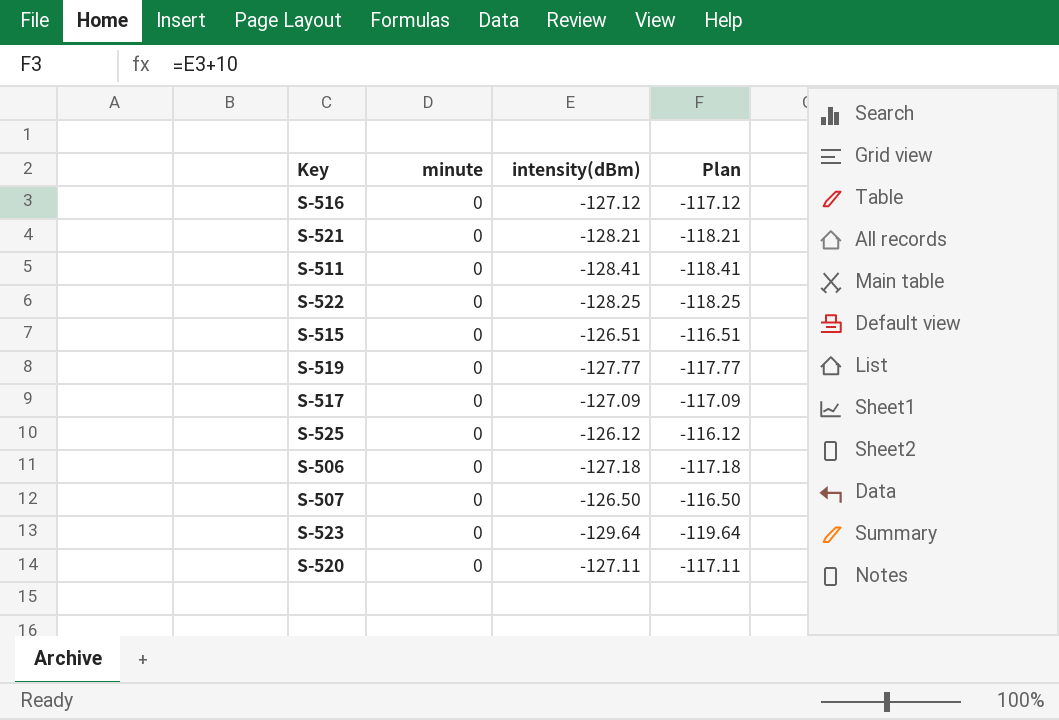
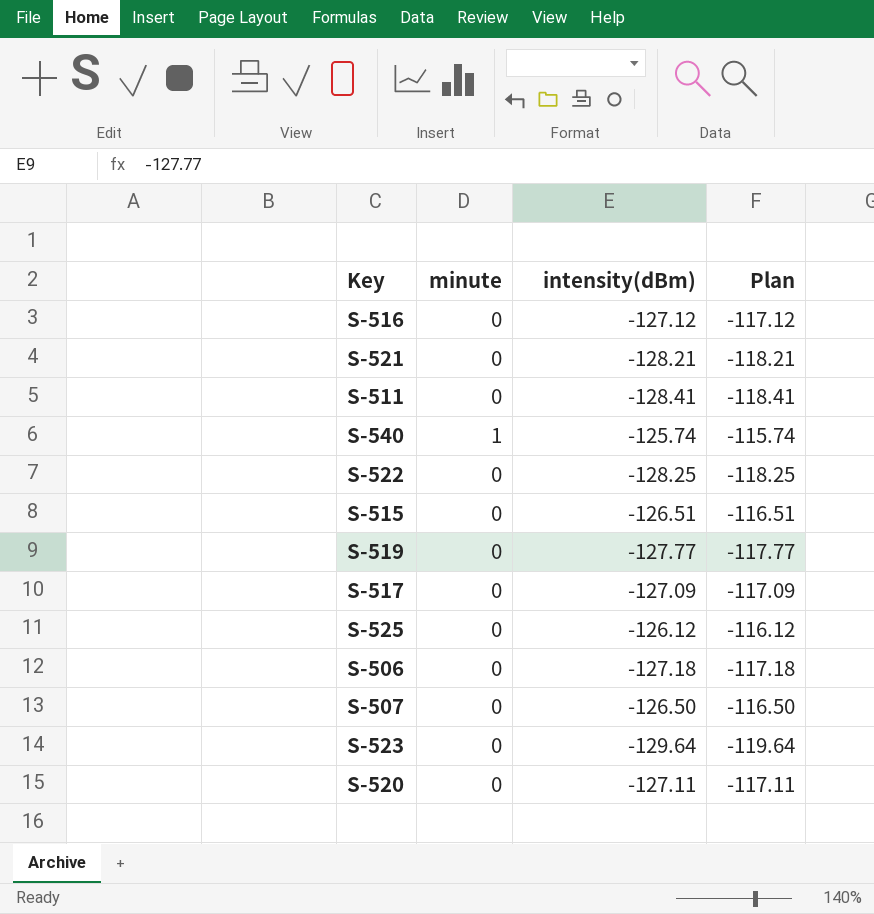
row S-540: none -> 1 | -125.74 | -115.74

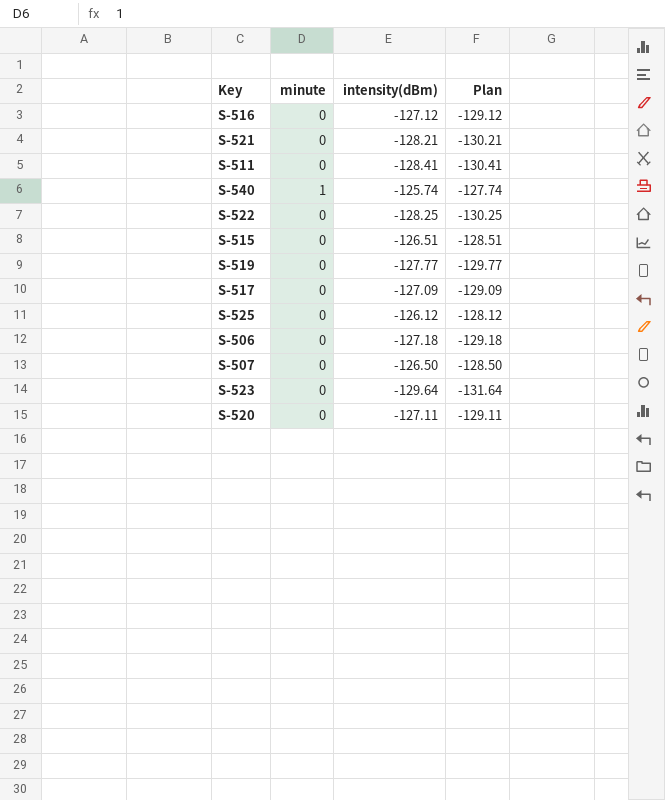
column Plan | formula: [intensity(dBm)] + 10 -> [intensity(dBm)] - 2

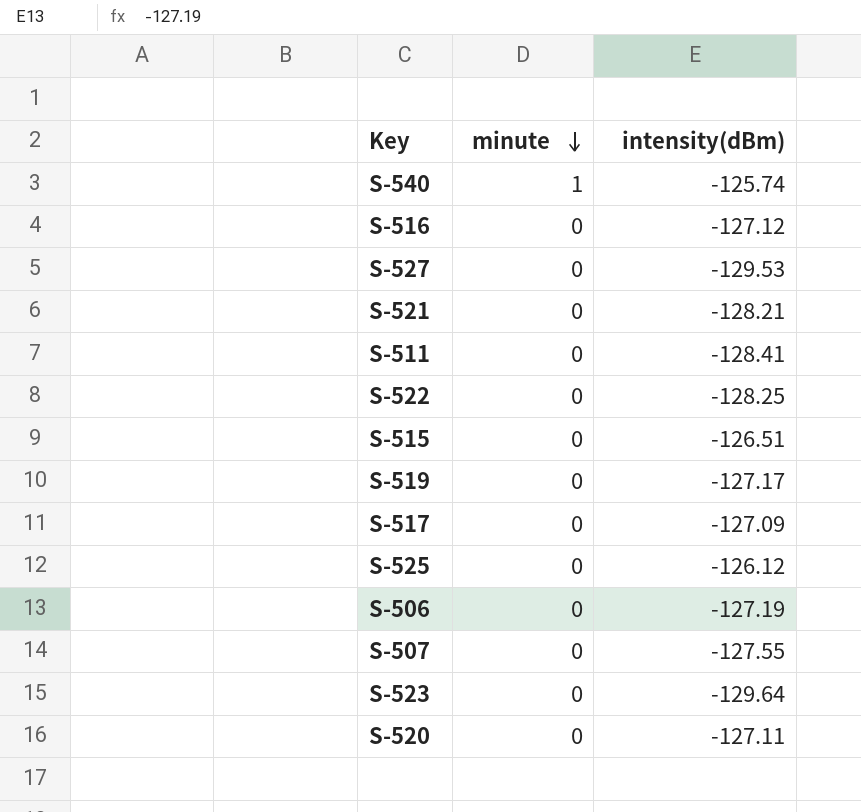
row order: none -> minute descending
column Plan | formula: [intensity(dBm)] - 2 -> none
row S-527: none -> 0 | -129.53
S-519 | intensity(dBm): -127.77 -> -127.17
S-506 | intensity(dBm): -127.18 -> -127.19
S-507 | intensity(dBm): -126.50 -> -127.55

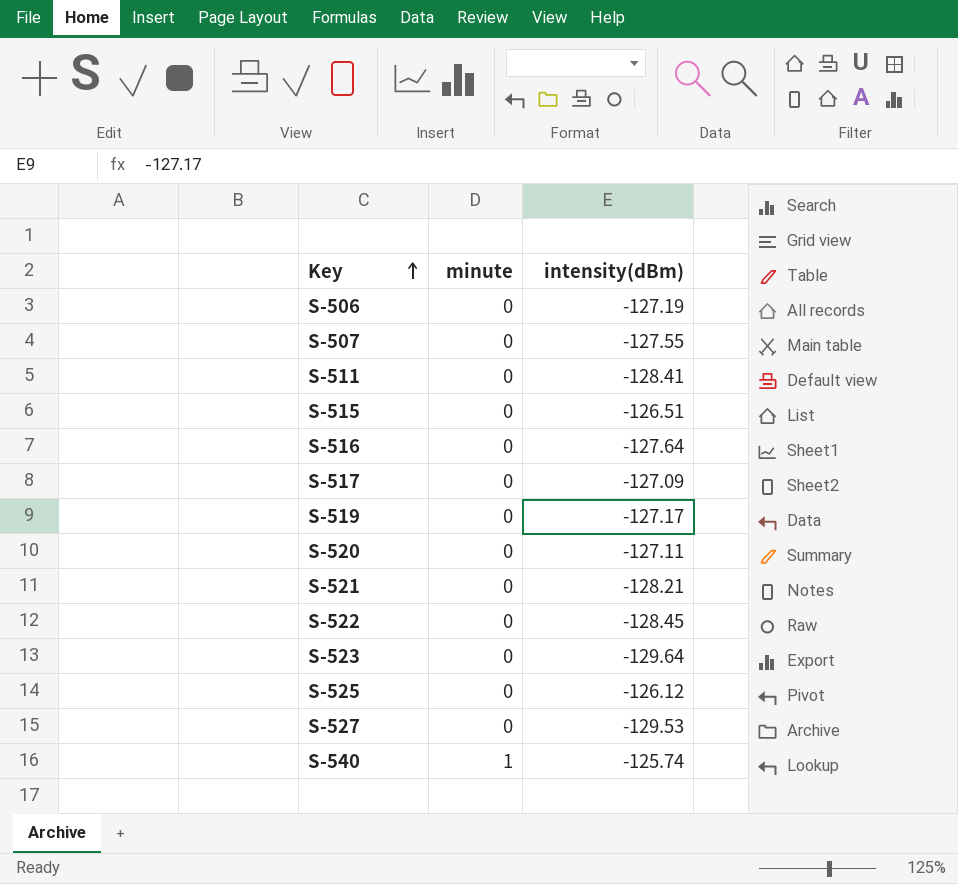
row order: minute descending -> Key ascending
S-516 | intensity(dBm): -127.12 -> -127.64
S-522 | intensity(dBm): -128.25 -> -128.45

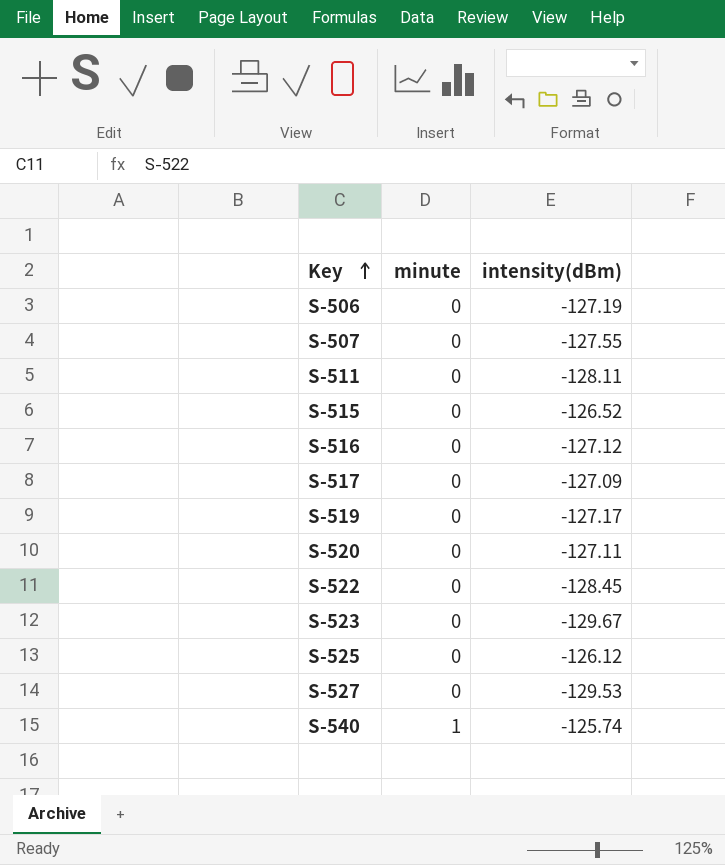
row S-521: 0 | -128.21 -> none
S-511 | intensity(dBm): -128.41 -> -128.11
S-515 | intensity(dBm): -126.51 -> -126.52
S-516 | intensity(dBm): -127.64 -> -127.12
S-523 | intensity(dBm): -129.64 -> -129.67

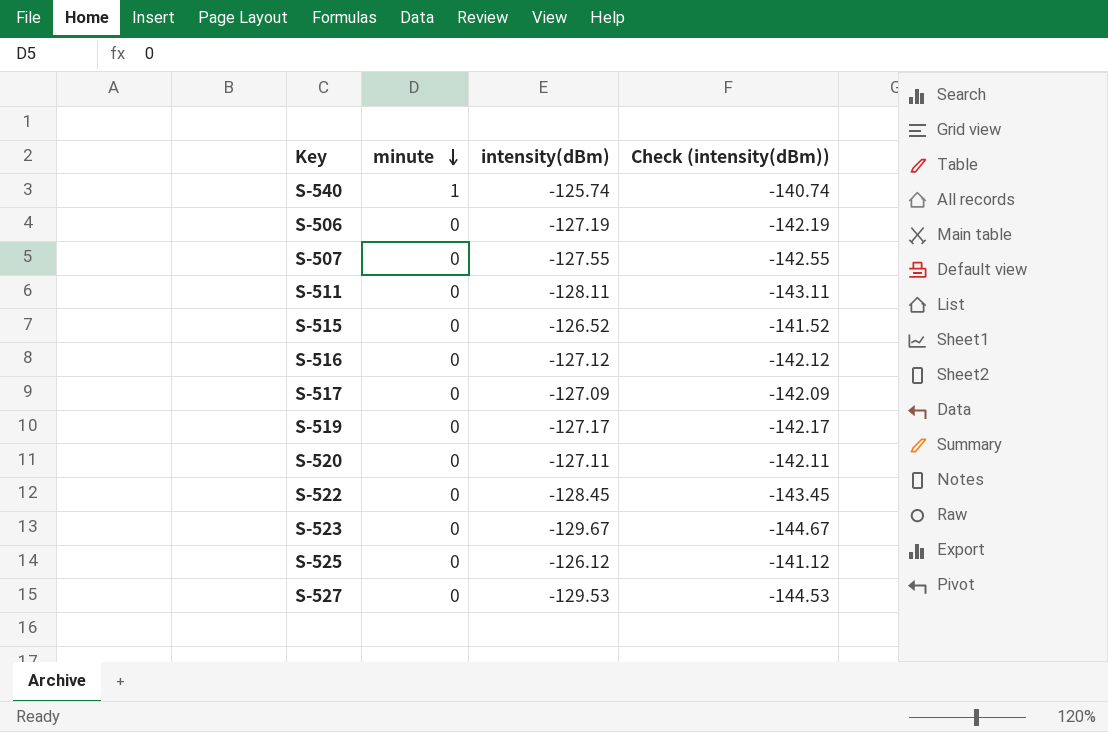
row order: Key ascending -> minute descending
column Check (intensity(dBm)) | formula: none -> [intensity(dBm)] - 15

